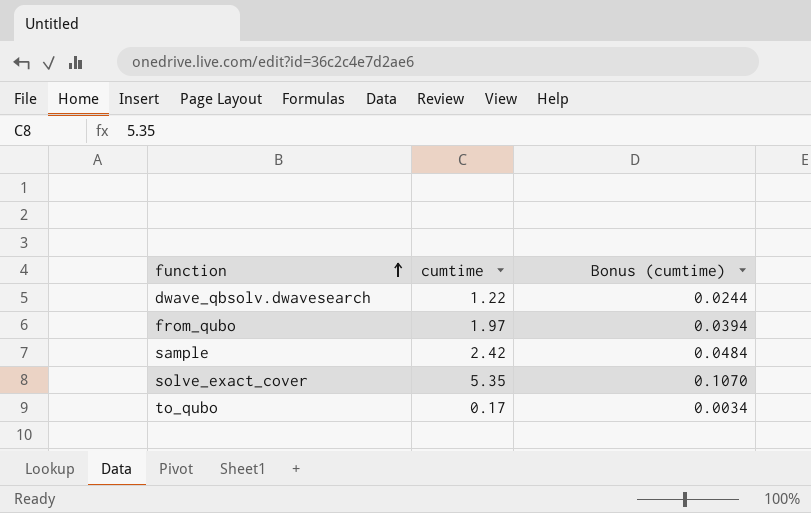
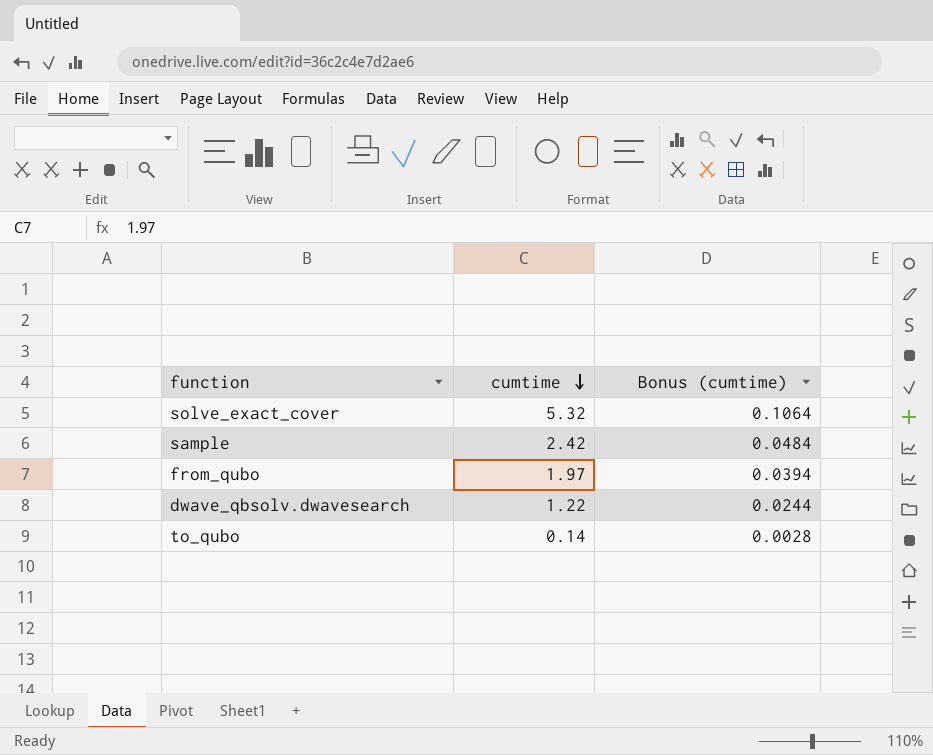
row order: function ascending -> cumtime descending
solve_exact_cover | cumtime: 5.35 -> 5.32
solve_exact_cover | Bonus (cumtime): 0.1070 -> 0.1064
to_qubo | cumtime: 0.17 -> 0.14
to_qubo | Bonus (cumtime): 0.0034 -> 0.0028

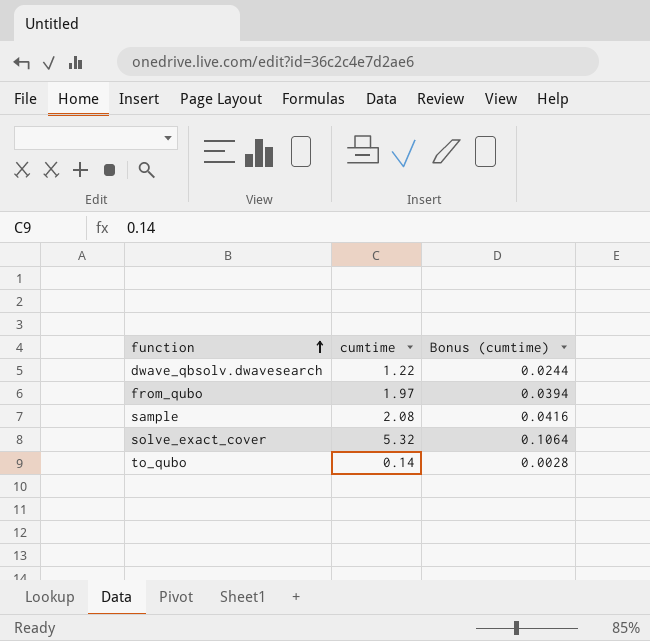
row order: cumtime descending -> function ascending
sample | cumtime: 2.42 -> 2.08
sample | Bonus (cumtime): 0.0484 -> 0.0416

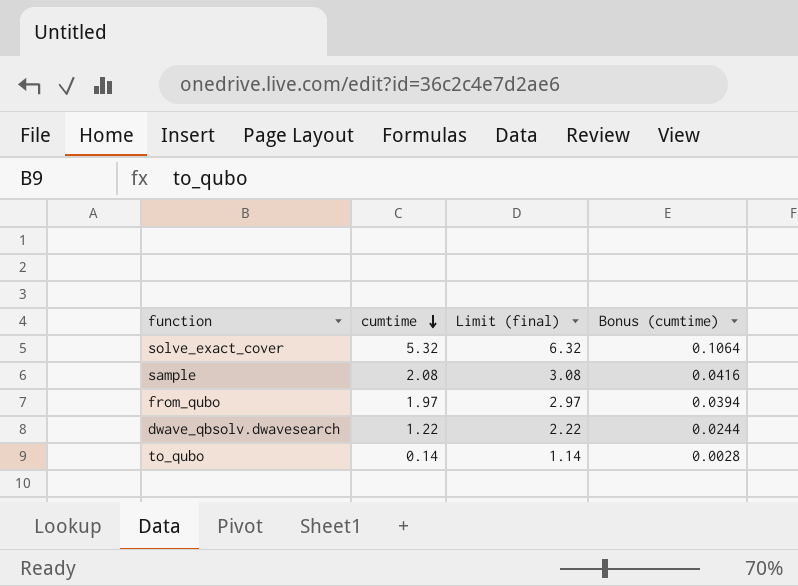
row order: function ascending -> cumtime descending
column Limit (final) | formula: none -> [cumtime] + 1

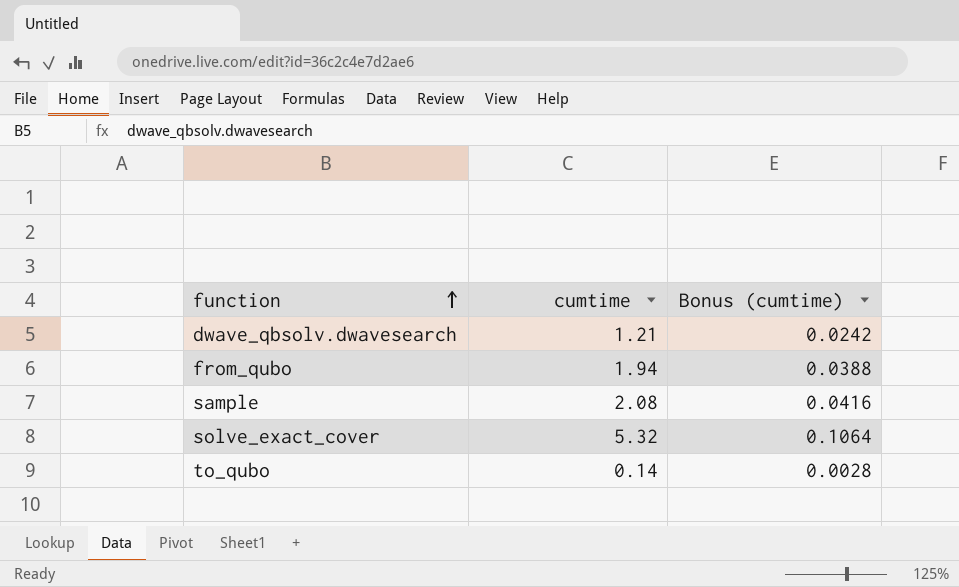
row order: cumtime descending -> function ascending
column Limit (final) | formula: [cumtime] + 1 -> none
dwave_qbsolv.dwavesearch | cumtime: 1.22 -> 1.21
dwave_qbsolv.dwavesearch | Bonus (cumtime): 0.0244 -> 0.0242
from_qubo | cumtime: 1.97 -> 1.94
from_qubo | Bonus (cumtime): 0.0394 -> 0.0388

